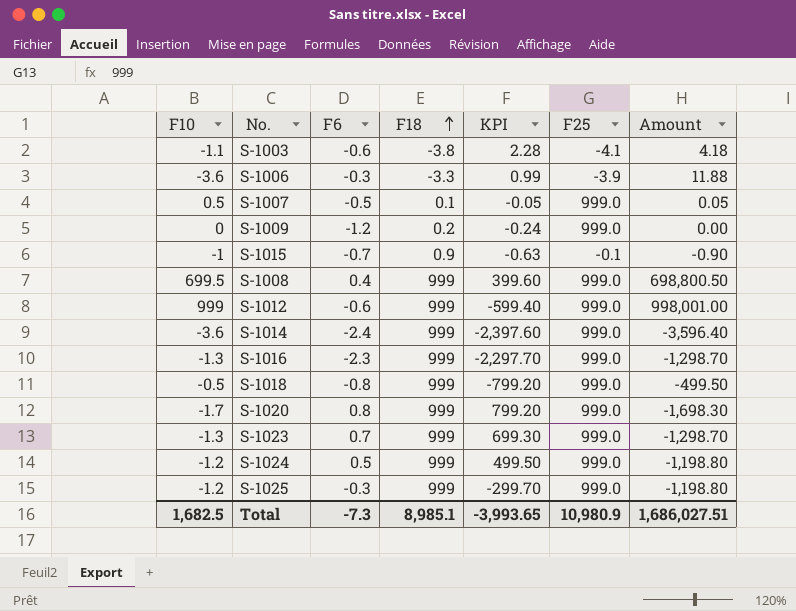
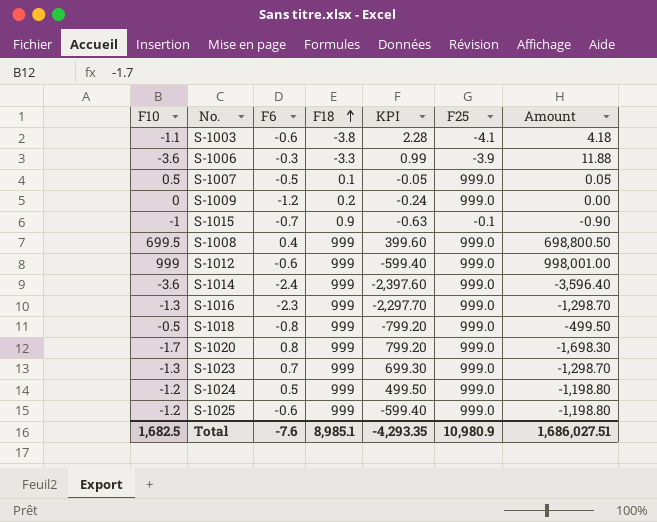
S-1025 | F6: -0.3 -> -0.6
S-1025 | KPI: -299.70 -> -599.40
Total | F6: -7.3 -> -7.6
Total | KPI: -3,993.65 -> -4,293.35

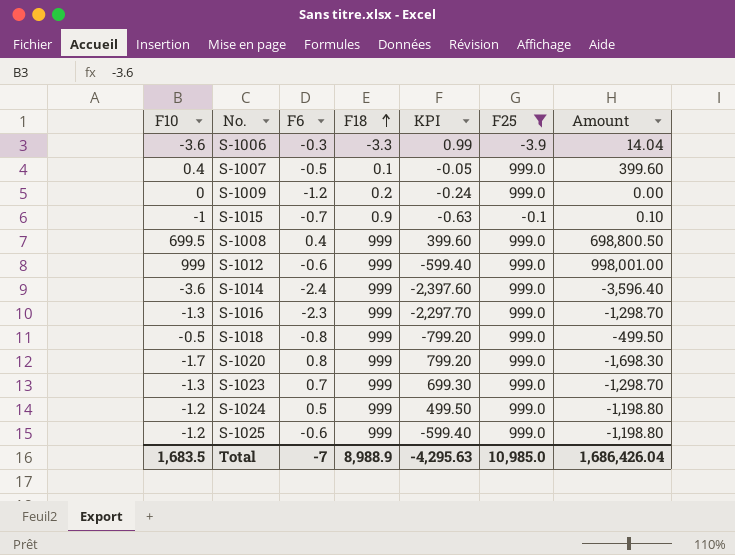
filter: none -> F25 != -4.1
column Amount | formula: [F10] * [F18] -> [F10] * [F25]
S-1007 | F10: 0.5 -> 0.4
Total | F10: 1,682.5 -> 1,683.5
Total | F6: -7.6 -> -7
Total | F18: 8,985.1 -> 8,988.9
Total | KPI: -4,293.35 -> -4,295.63
Total | F25: 10,980.9 -> 10,985.0
Total | Amount: 1,686,027.51 -> 1,686,426.04

